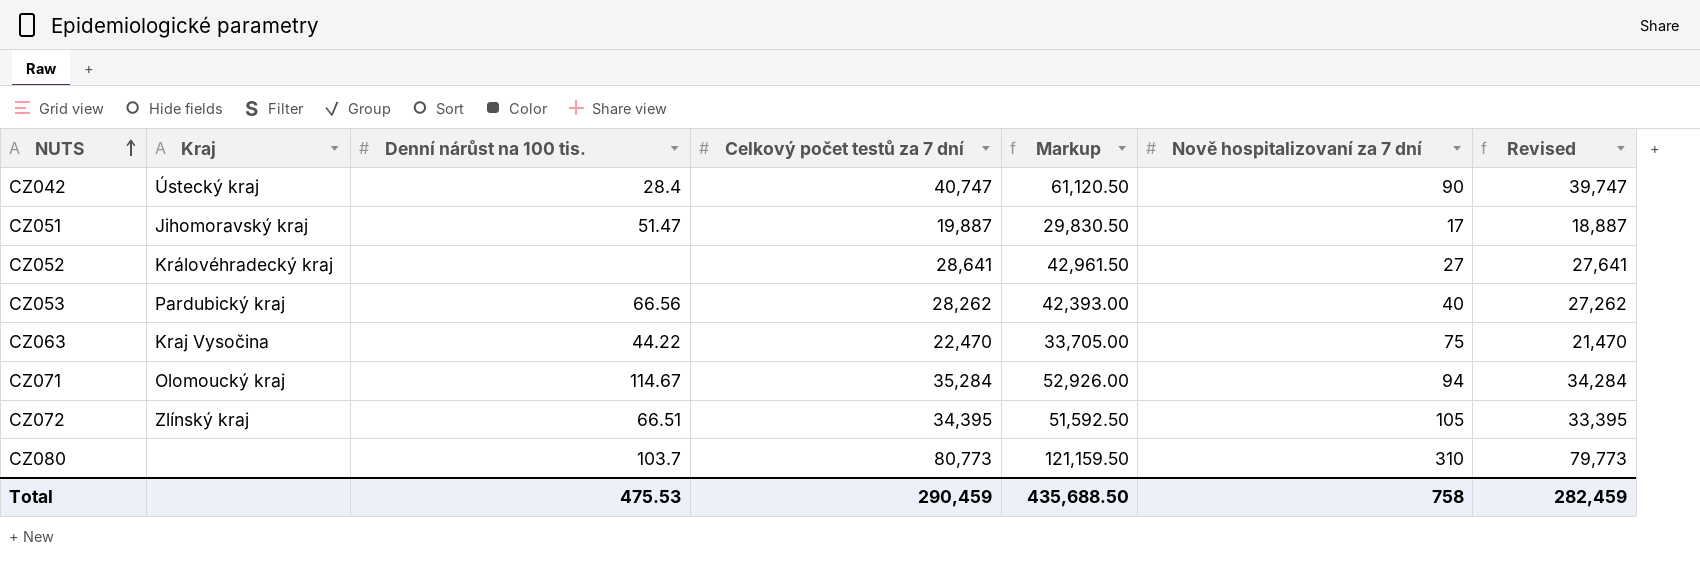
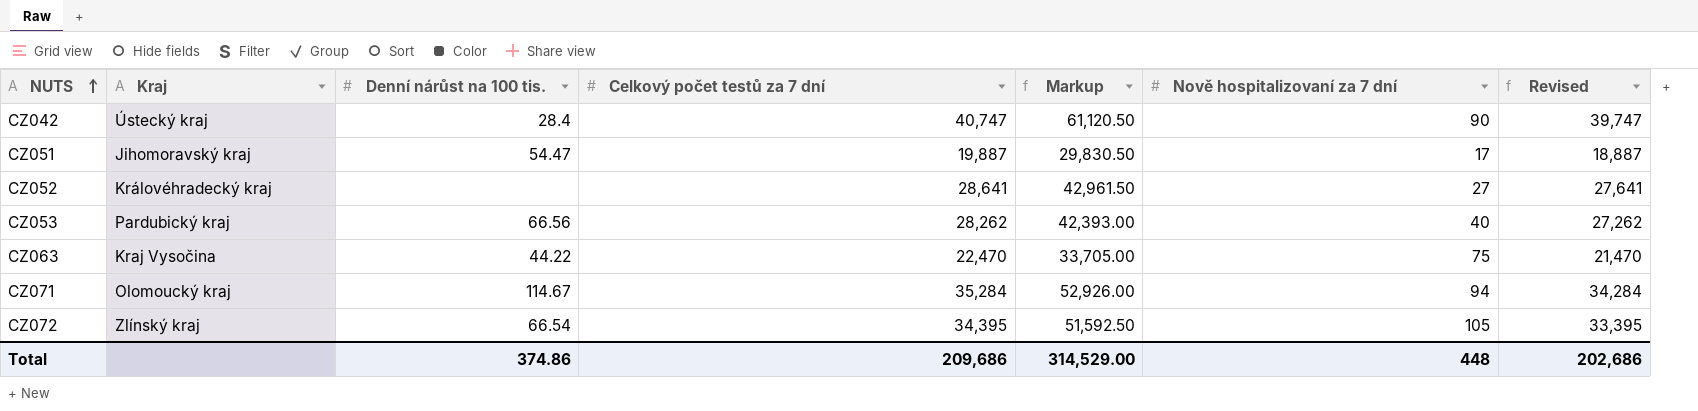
row CZ080: none | 103.7 | 80,773 | 121,159.50 | 310 | 79,773 -> none
CZ051 | Denní nárůst na 100 tis.: 51.47 -> 54.47
CZ072 | Denní nárůst na 100 tis.: 66.51 -> 66.54
Total | Denní nárůst na 100 tis.: 475.53 -> 374.86
Total | Celkový počet testů za 7 dní: 290,459 -> 209,686
Total | Markup: 435,688.50 -> 314,529.00
Total | Nově hospitalizovaní za 7 dní: 758 -> 448
Total | Revised: 282,459 -> 202,686

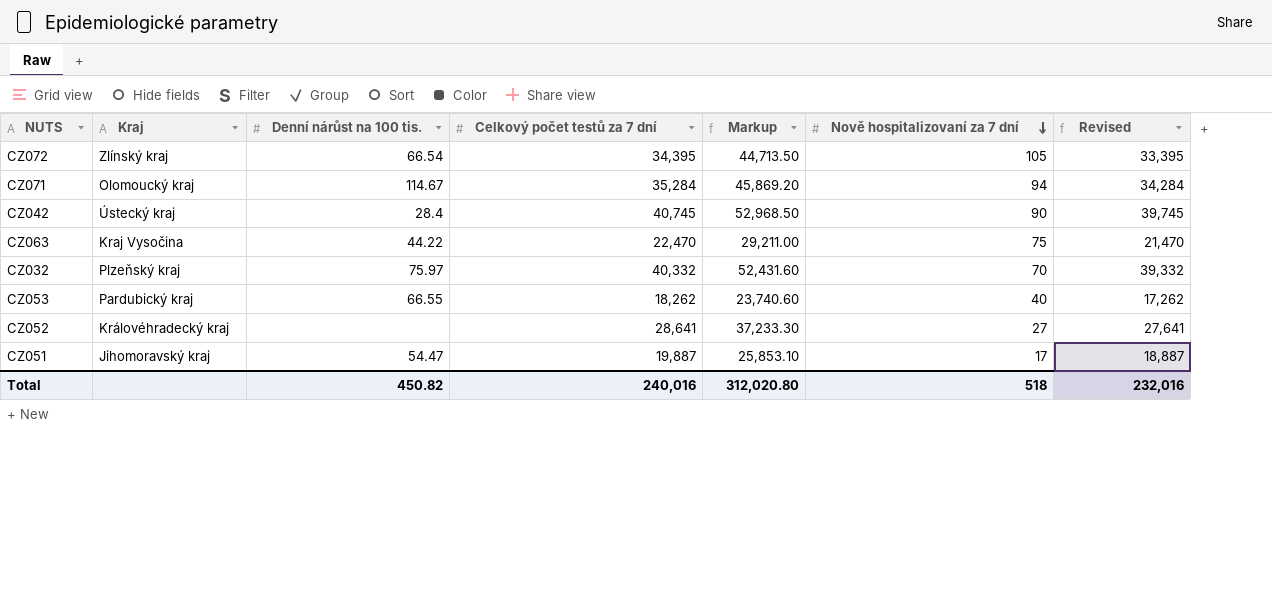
row order: NUTS ascending -> Nově hospitalizovaní za 7 dní descending
column Markup | formula: [Celkový počet testů za 7 dní] * 1.5 -> [Celkový počet testů za 7 dní] * 1.3
CZ042 | Celkový počet testů za 7 dní: 40,747 -> 40,745
CZ042 | Revised: 39,747 -> 39,745
row CZ032: none -> Plzeňský kraj | 75.97 | 40,332 | 52,431.60 | 70 | 39,332
CZ053 | Denní nárůst na 100 tis.: 66.56 -> 66.55
CZ053 | Celkový počet testů za 7 dní: 28,262 -> 18,262
CZ053 | Revised: 27,262 -> 17,262
Total | Denní nárůst na 100 tis.: 374.86 -> 450.82
Total | Celkový počet testů za 7 dní: 209,686 -> 240,016
Total | Markup: 314,529.00 -> 312,020.80
Total | Nově hospitalizovaní za 7 dní: 448 -> 518
Total | Revised: 202,686 -> 232,016

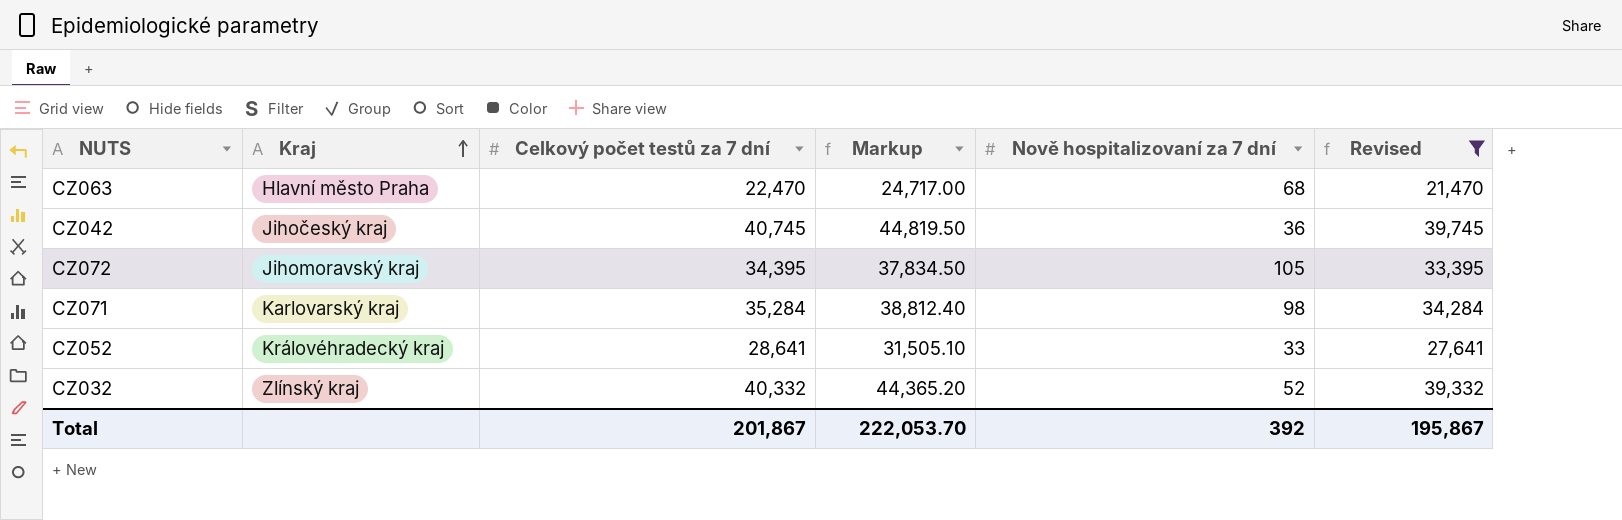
filter: none -> Revised >= 21,470
row order: Nově hospitalizovaní za 7 dní descending -> Kraj ascending
column Denní nárůst na 100 tis. | position: 3 -> none
column Markup | formula: [Celkový počet testů za 7 dní] * 1.3 -> [Celkový počet testů za 7 dní] * 1.1
CZ063 | Kraj: Kraj Vysočina -> Hlavní město Praha
CZ063 | Nově hospitalizovaní za 7 dní: 75 -> 68
CZ042 | Kraj: Ústecký kraj -> Jihočeský kraj
CZ042 | Nově hospitalizovaní za 7 dní: 90 -> 36
CZ072 | Kraj: Zlínský kraj -> Jihomoravský kraj
CZ071 | Kraj: Olomoucký kraj -> Karlovarský kraj
CZ071 | Nově hospitalizovaní za 7 dní: 94 -> 98
CZ052 | Nově hospitalizovaní za 7 dní: 27 -> 33
CZ032 | Kraj: Plzeňský kraj -> Zlínský kraj
CZ032 | Nově hospitalizovaní za 7 dní: 70 -> 52
Total | Celkový počet testů za 7 dní: 240,016 -> 201,867
Total | Markup: 312,020.80 -> 222,053.70
Total | Nově hospitalizovaní za 7 dní: 518 -> 392
Total | Revised: 232,016 -> 195,867

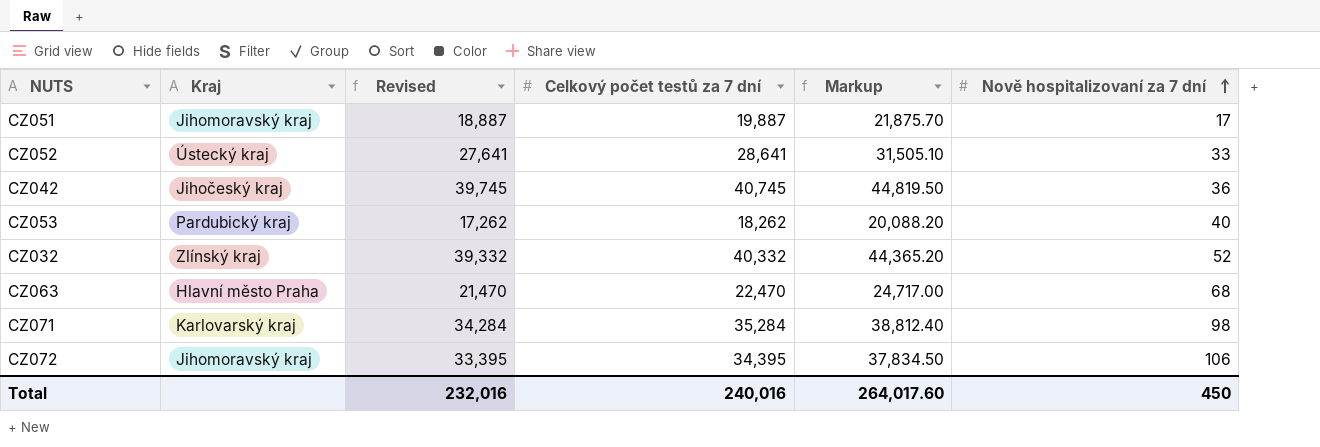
filter: Revised >= 21,470 -> none
row order: Kraj ascending -> Nově hospitalizovaní za 7 dní ascending
column Revised | position: 6 -> 3
CZ052 | Kraj: Královéhradecký kraj -> Ústecký kraj
CZ072 | Nově hospitalizovaní za 7 dní: 105 -> 106
Total | Revised: 195,867 -> 232,016
Total | Celkový počet testů za 7 dní: 201,867 -> 240,016
Total | Markup: 222,053.70 -> 264,017.60
Total | Nově hospitalizovaní za 7 dní: 392 -> 450

